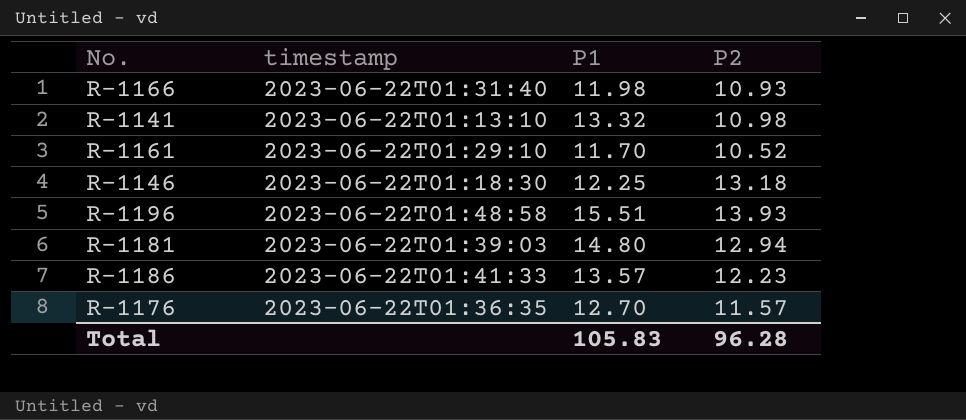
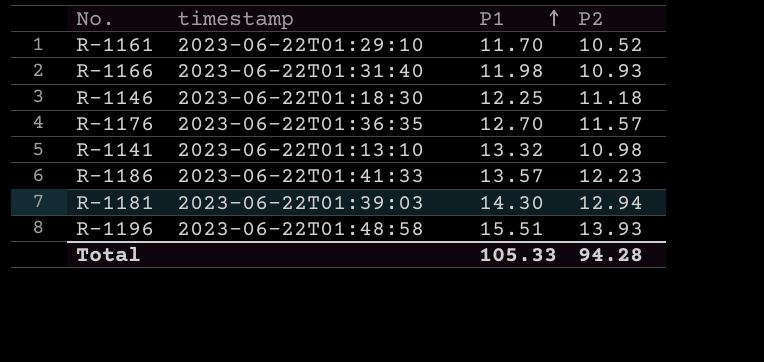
row order: none -> P1 ascending
R-1146 | P2: 13.18 -> 11.18
R-1181 | P1: 14.80 -> 14.30
Total | P1: 105.83 -> 105.33
Total | P2: 96.28 -> 94.28

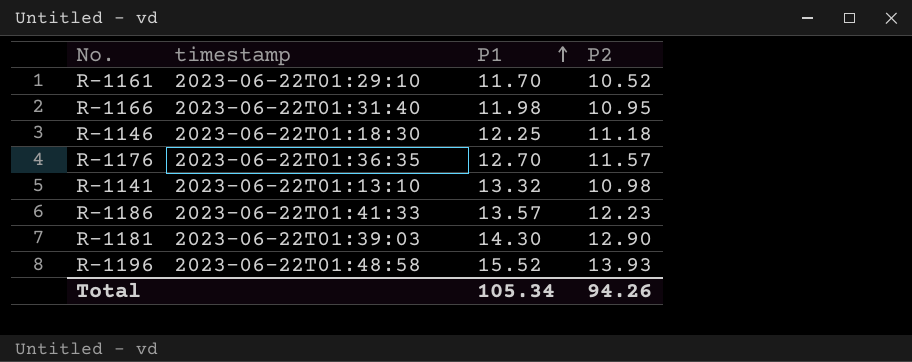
R-1166 | P2: 10.93 -> 10.95
R-1181 | P2: 12.94 -> 12.90
R-1196 | P1: 15.51 -> 15.52
Total | P1: 105.33 -> 105.34
Total | P2: 94.28 -> 94.26

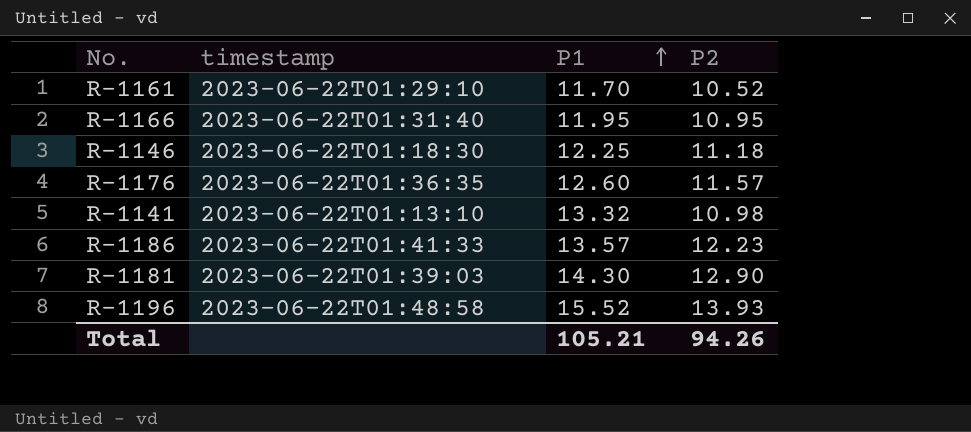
R-1166 | P1: 11.98 -> 11.95
R-1176 | P1: 12.70 -> 12.60
Total | P1: 105.34 -> 105.21

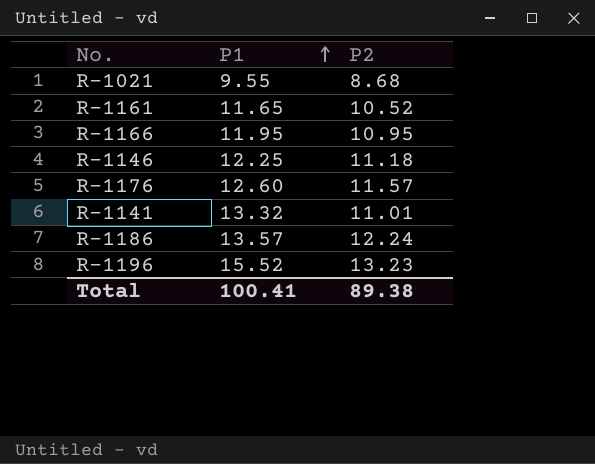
column timestamp | position: 2 -> none
row R-1181: 2023-06-22T01:39:03 | 14.30 | 12.90 -> none
row R-1021: none -> 9.55 | 8.68
R-1161 | P1: 11.70 -> 11.65
R-1141 | P2: 10.98 -> 11.01
R-1186 | P2: 12.23 -> 12.24
R-1196 | P2: 13.93 -> 13.23
Total | P1: 105.21 -> 100.41
Total | P2: 94.26 -> 89.38

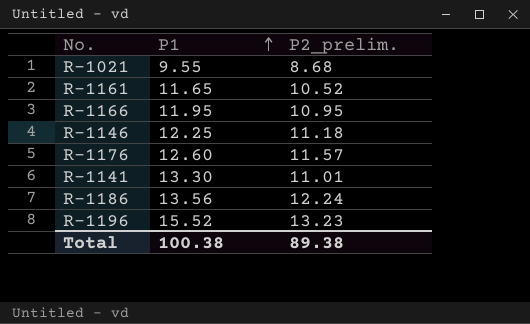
column name: P2 -> P2_prelim.
R-1141 | P1: 13.32 -> 13.30
R-1186 | P1: 13.57 -> 13.56
Total | P1: 100.41 -> 100.38

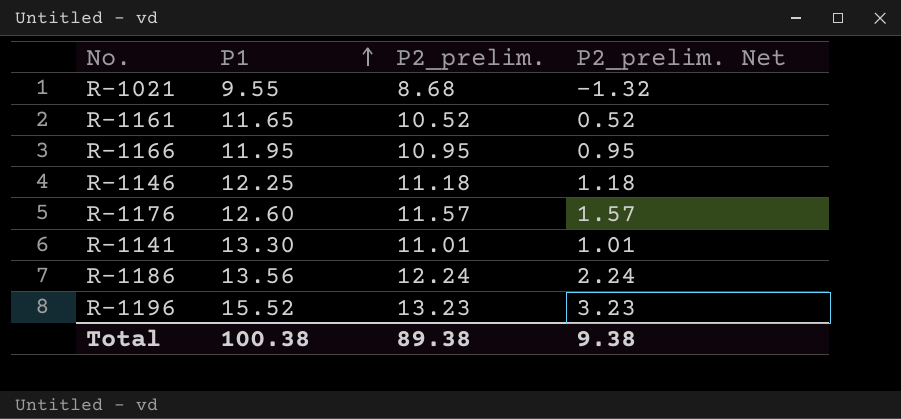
column P2_prelim. Net | formula: none -> [P2_prelim.] - 10

